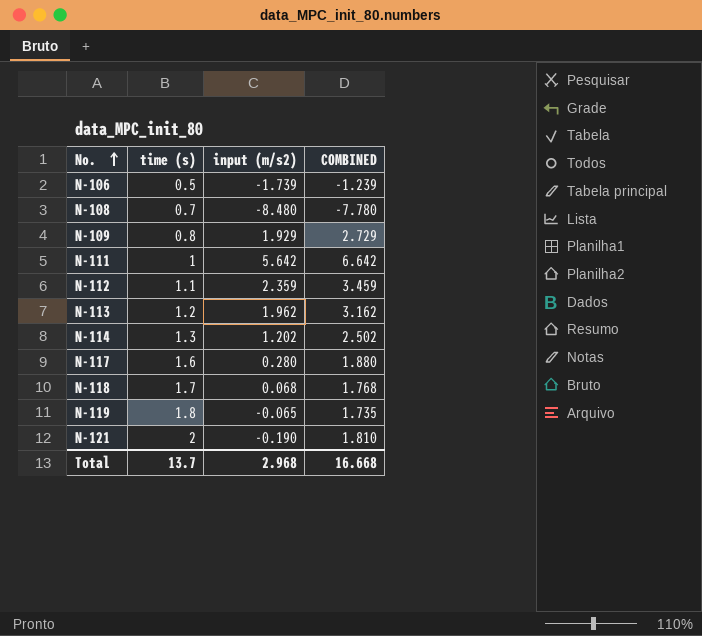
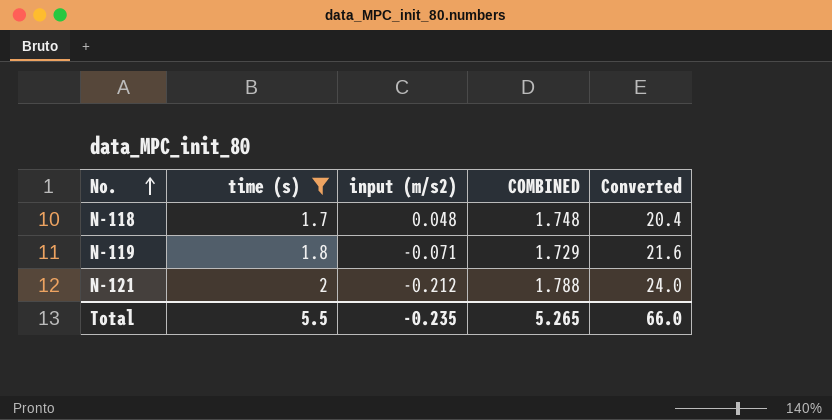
filter: none -> time (s) >= 1.7
column Converted | formula: none -> [time (s)] * 12
N-118 | input (m/s2): 0.068 -> 0.048
N-118 | COMBINED: 1.768 -> 1.748
N-119 | input (m/s2): -0.065 -> -0.071
N-119 | COMBINED: 1.735 -> 1.729
N-121 | input (m/s2): -0.190 -> -0.212
N-121 | COMBINED: 1.810 -> 1.788
Total | time (s): 13.7 -> 5.5
Total | input (m/s2): 2.968 -> -0.235
Total | COMBINED: 16.668 -> 5.265

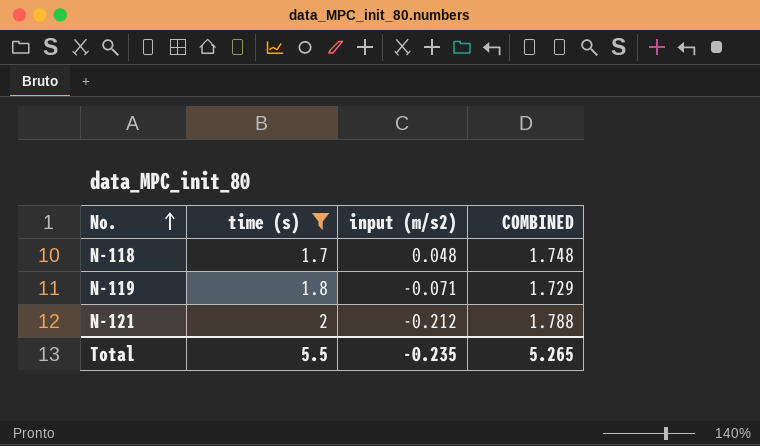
column Converted | formula: [time (s)] * 12 -> none

